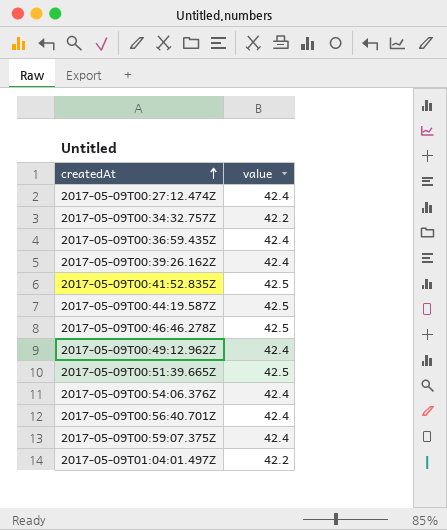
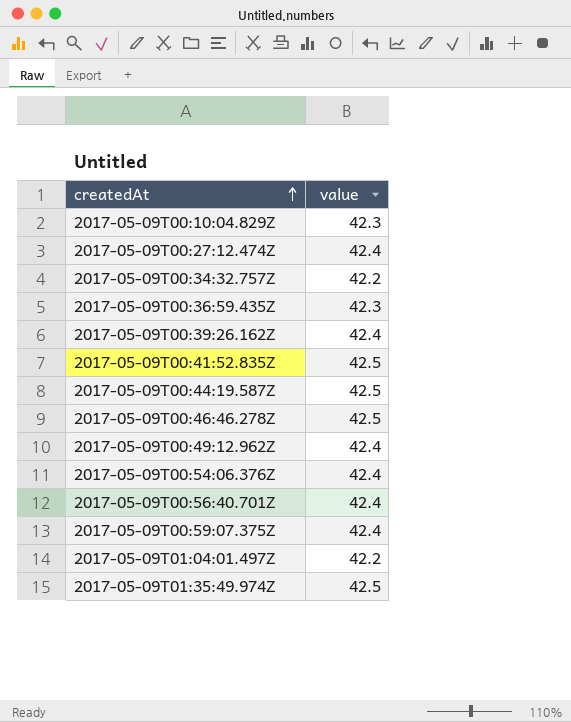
row 2017-05-09T00:51:39.665Z: 42.5 -> none
row 2017-05-09T00:10:04.829Z: none -> 42.3
2017-05-09T00:36:59.435Z | value: 42.4 -> 42.3
row 2017-05-09T01:35:49.974Z: none -> 42.5

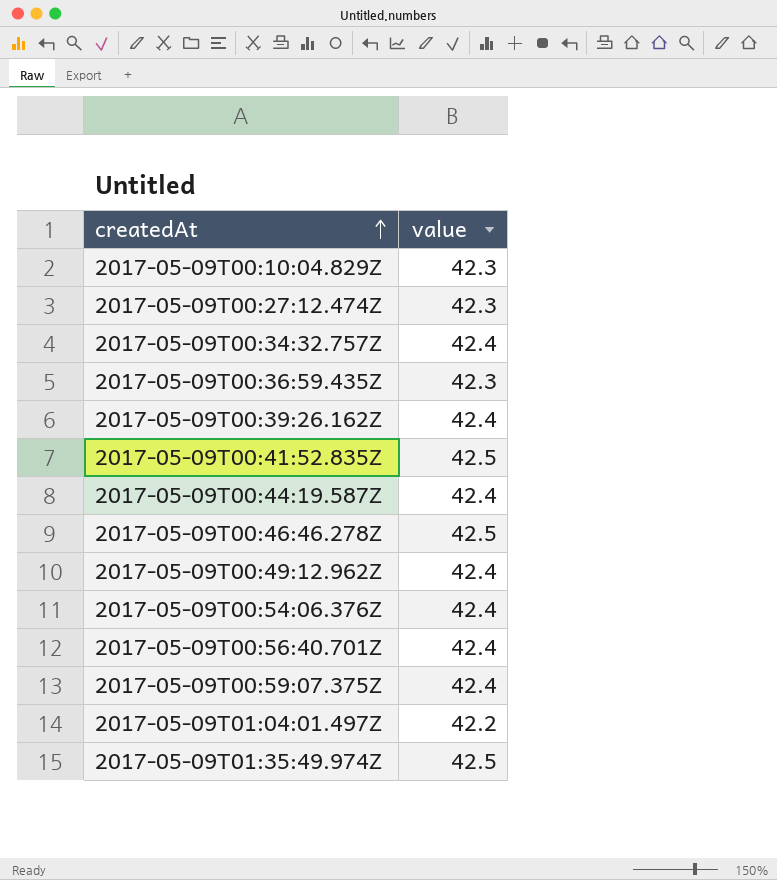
2017-05-09T00:27:12.474Z | value: 42.4 -> 42.3
2017-05-09T00:34:32.757Z | value: 42.2 -> 42.4
2017-05-09T00:44:19.587Z | value: 42.5 -> 42.4

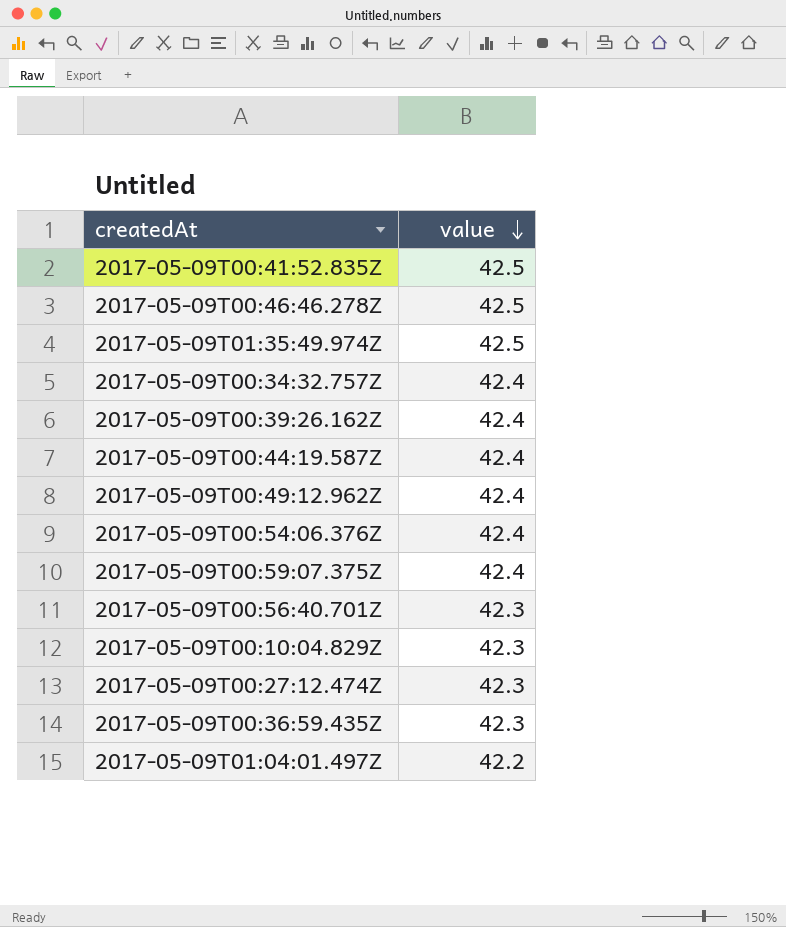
row order: createdAt ascending -> value descending
2017-05-09T00:56:40.701Z | value: 42.4 -> 42.3

